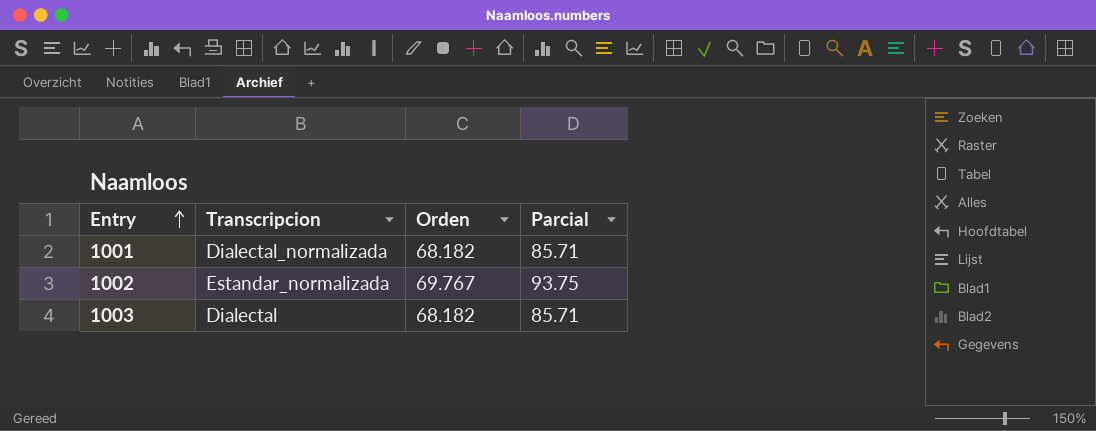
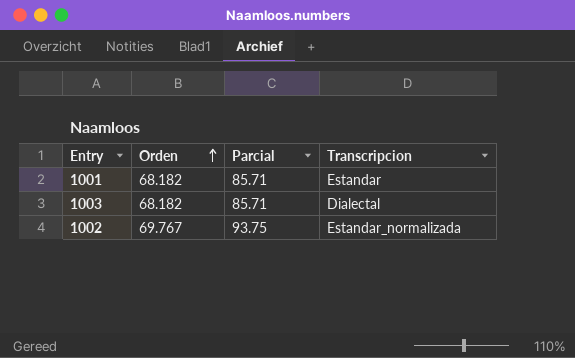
row order: Entry ascending -> Orden ascending
column Transcripcion | position: 2 -> 4
1001 | Transcripcion: Dialectal_normalizada -> Estandar

